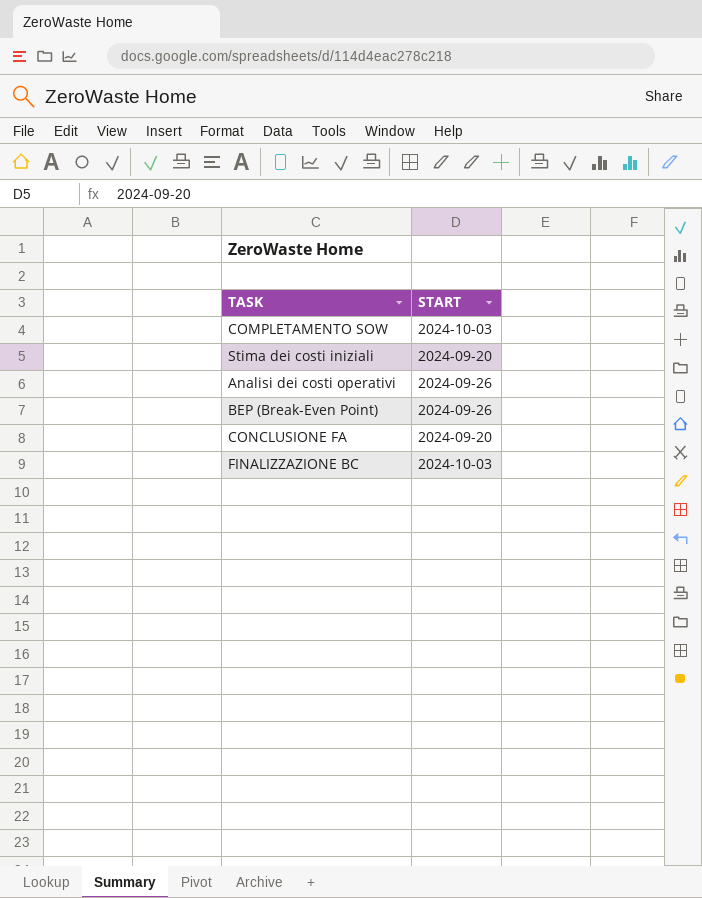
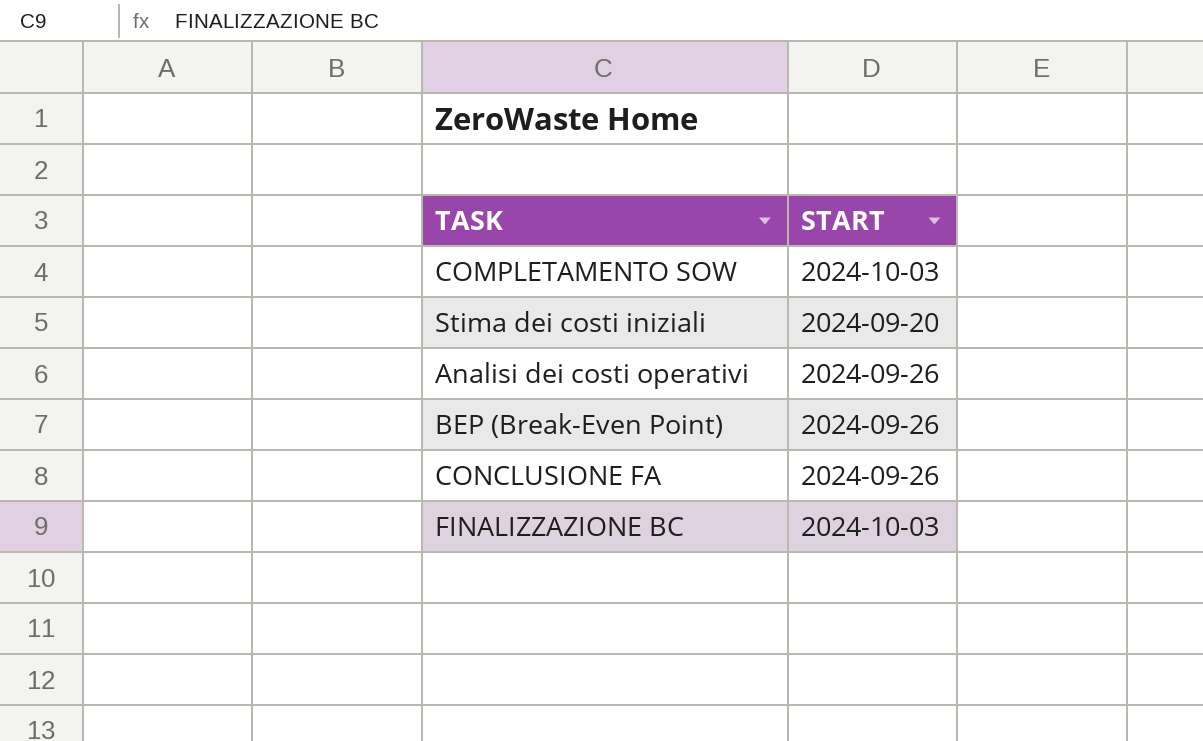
CONCLUSIONE FA | START: 2024-09-20 -> 2024-09-26

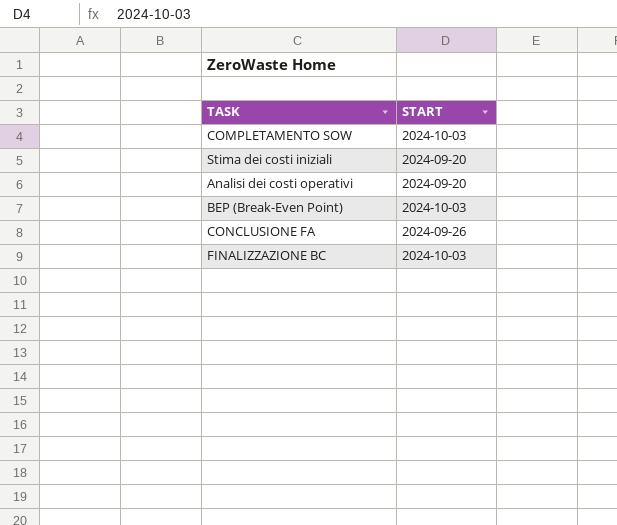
Analisi dei costi operativi | START: 2024-09-26 -> 2024-09-20
BEP (Break-Even Point) | START: 2024-09-26 -> 2024-10-03

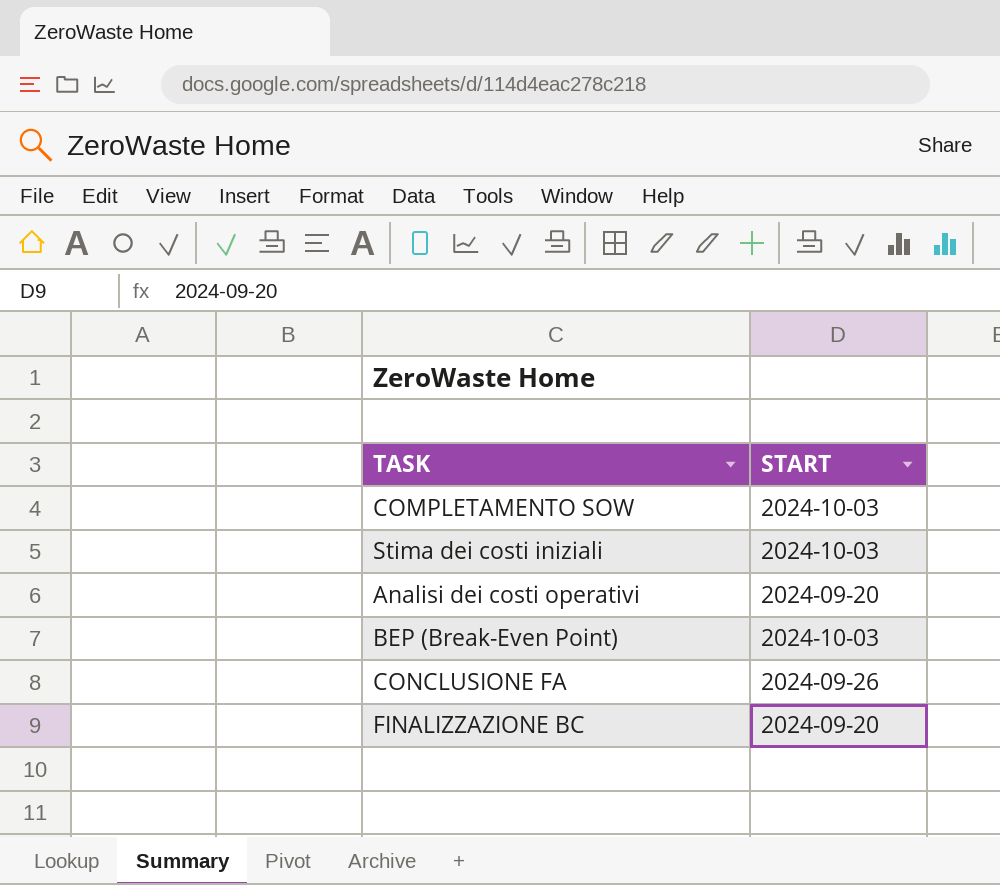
Stima dei costi iniziali | START: 2024-09-20 -> 2024-10-03
FINALIZZAZIONE BC | START: 2024-10-03 -> 2024-09-20

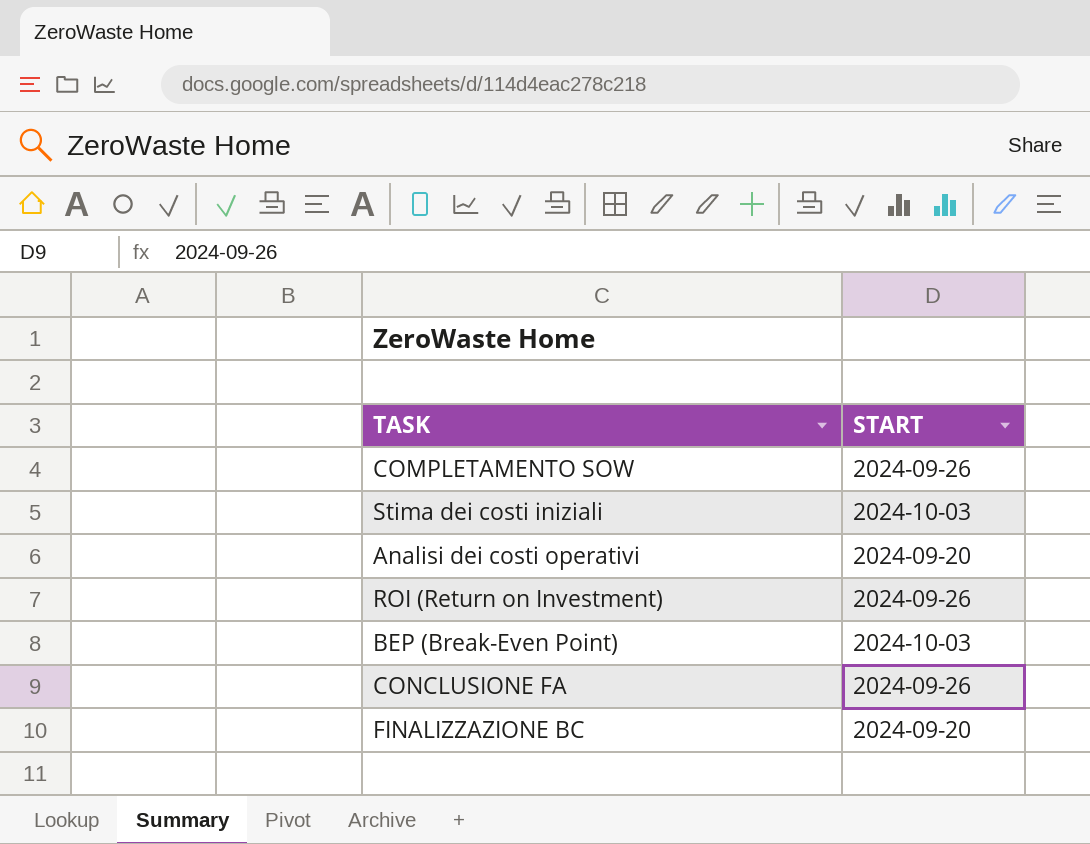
COMPLETAMENTO SOW | START: 2024-10-03 -> 2024-09-26
row ROI (Return on Investment): none -> 2024-09-26

